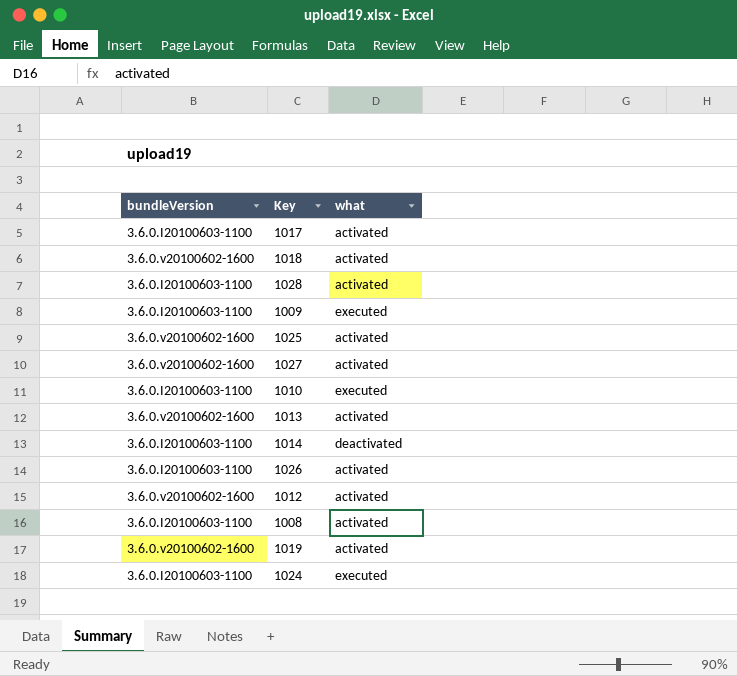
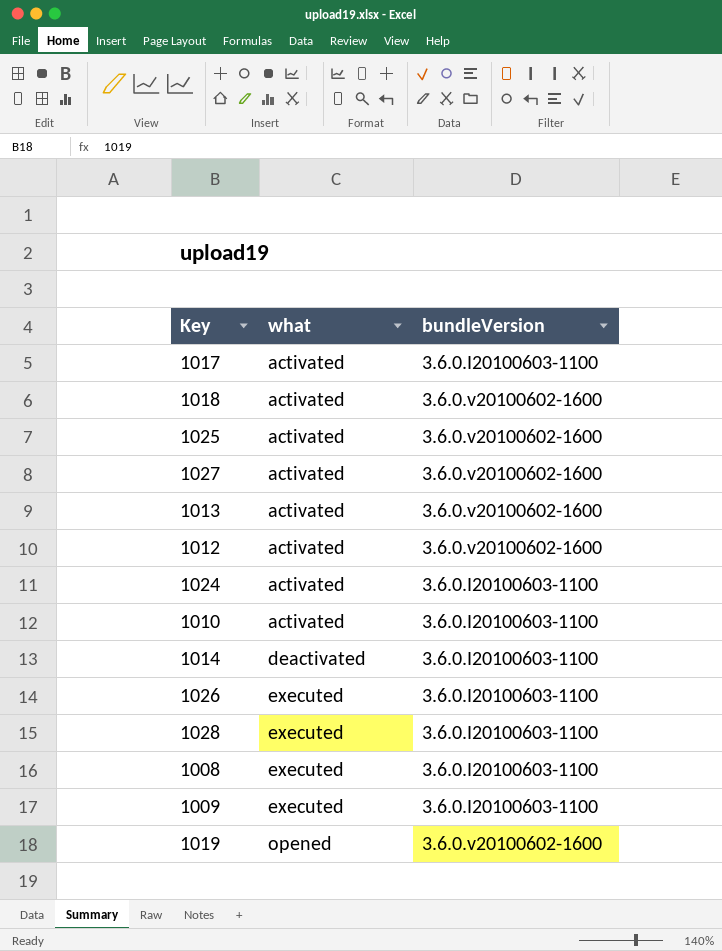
row order: none -> what ascending
column bundleVersion | position: 1 -> 3
1024 | what: executed -> activated
1010 | what: executed -> activated
1026 | what: activated -> executed
1028 | what: activated -> executed
1008 | what: activated -> executed
1019 | what: activated -> opened

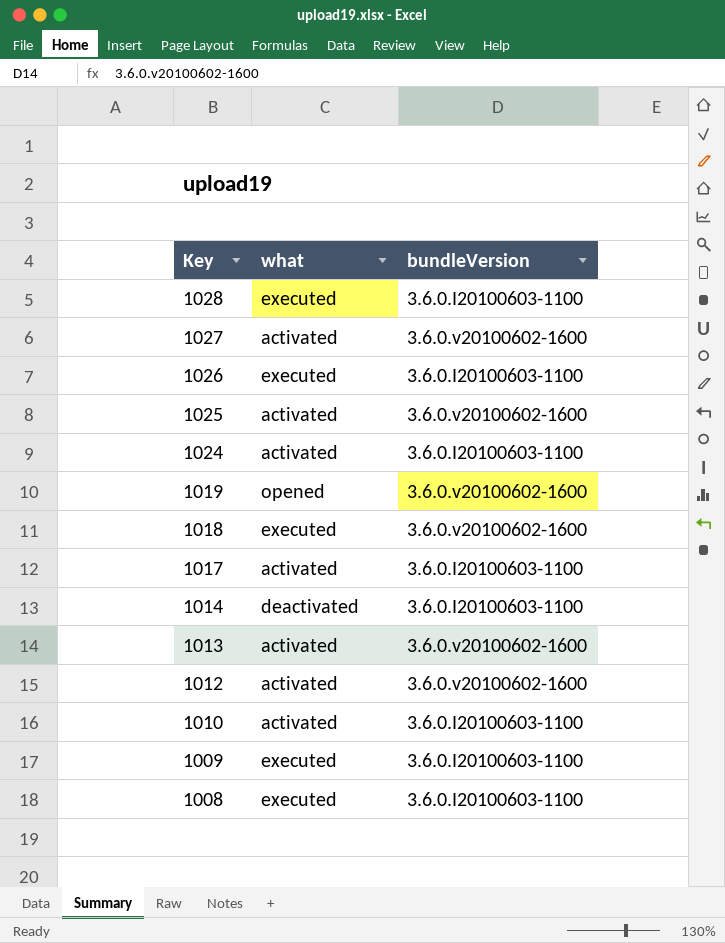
row order: what ascending -> Key descending
1018 | what: activated -> executed

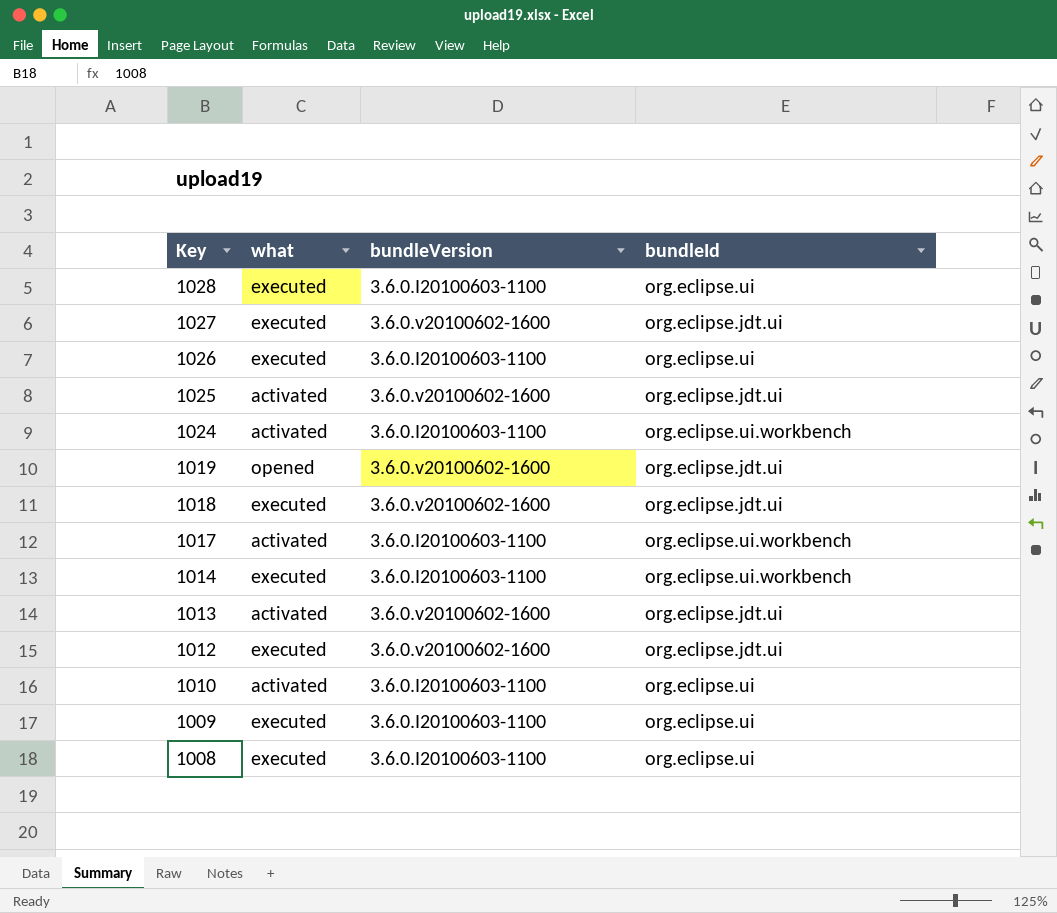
column bundleId | position: none -> 4
1027 | what: activated -> executed
1014 | what: deactivated -> executed
1012 | what: activated -> executed

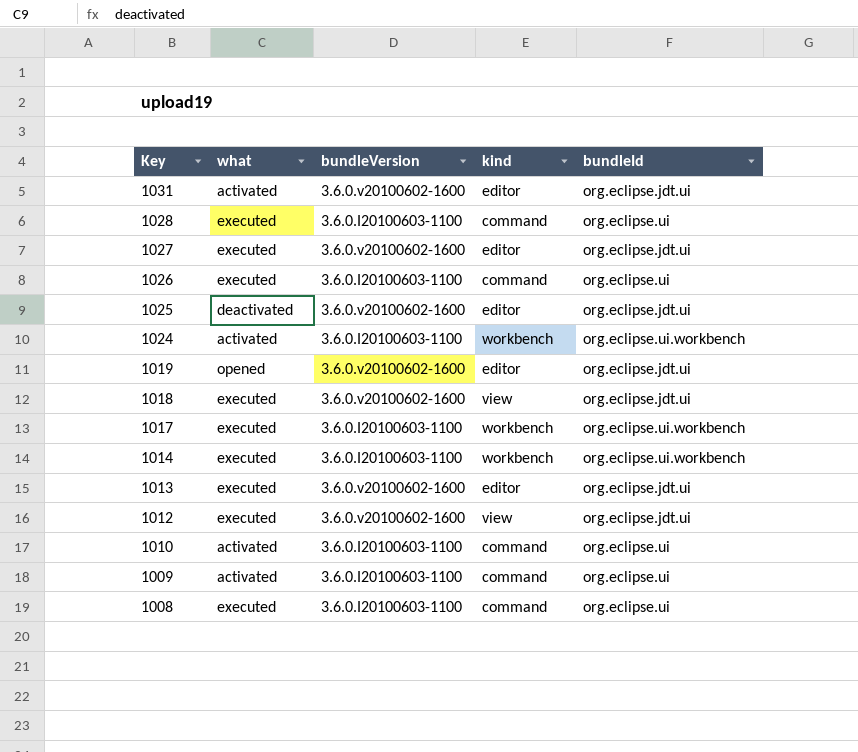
column kind | position: none -> 4
row 1031: none -> activated | 3.6.0.v20100602-1600 | editor | org.eclipse.jdt.ui
1025 | what: activated -> deactivated
1017 | what: activated -> executed
1013 | what: activated -> executed
1009 | what: executed -> activated

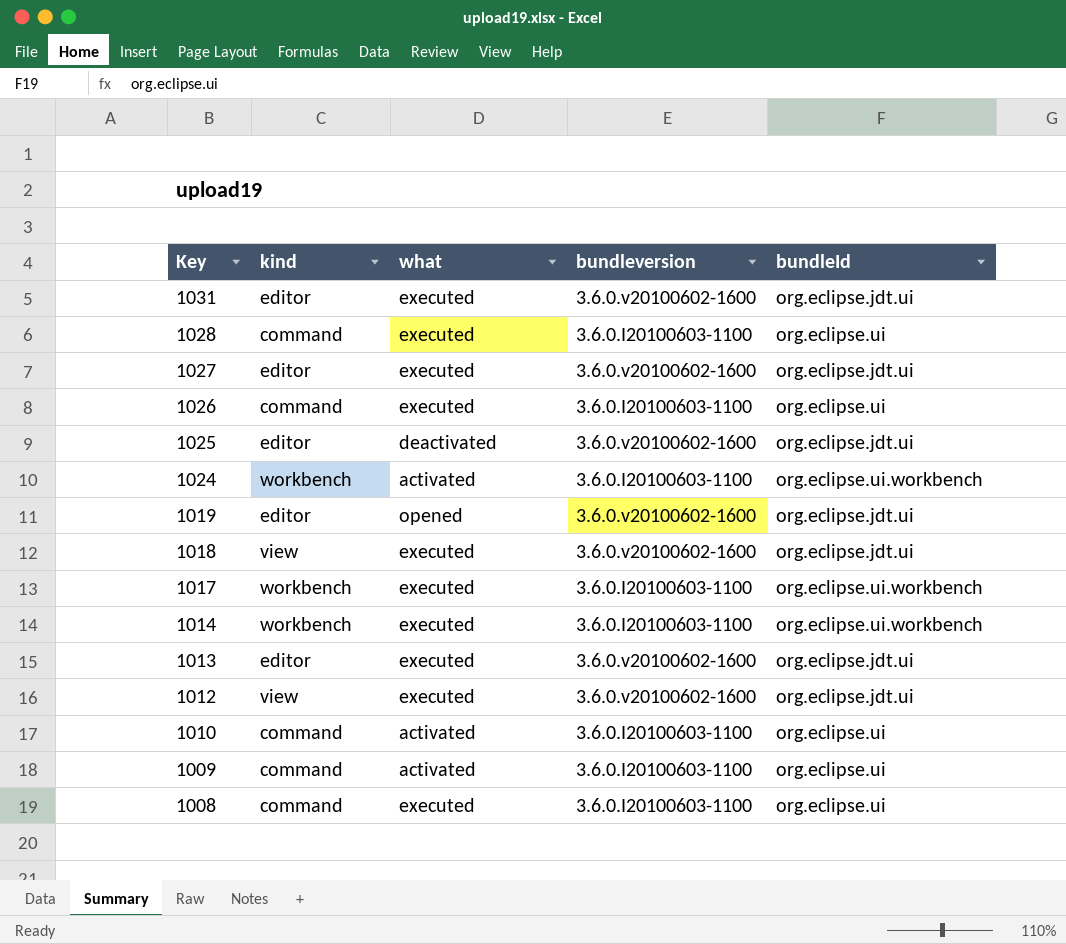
column kind | position: 4 -> 2
column name: bundleVersion -> bundleversion
1031 | what: activated -> executed

